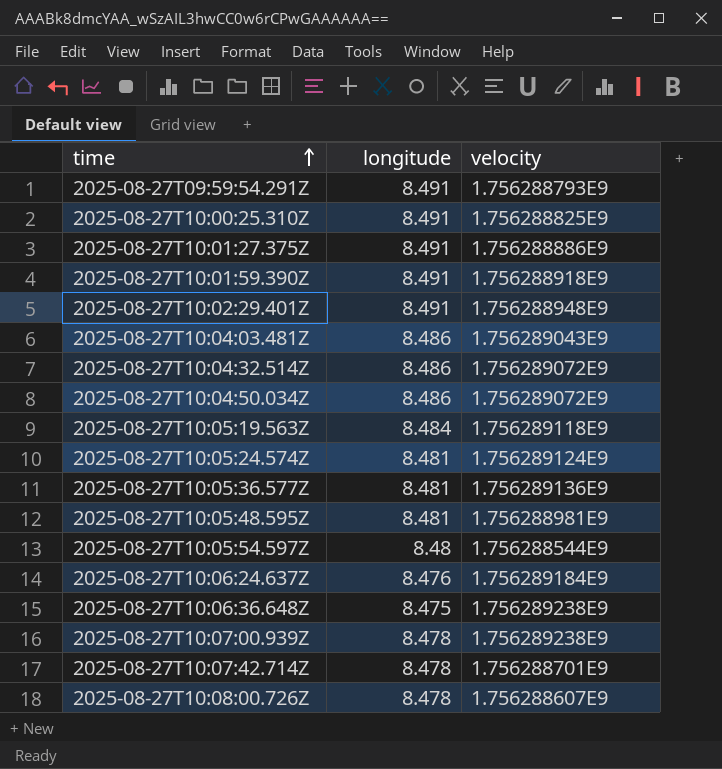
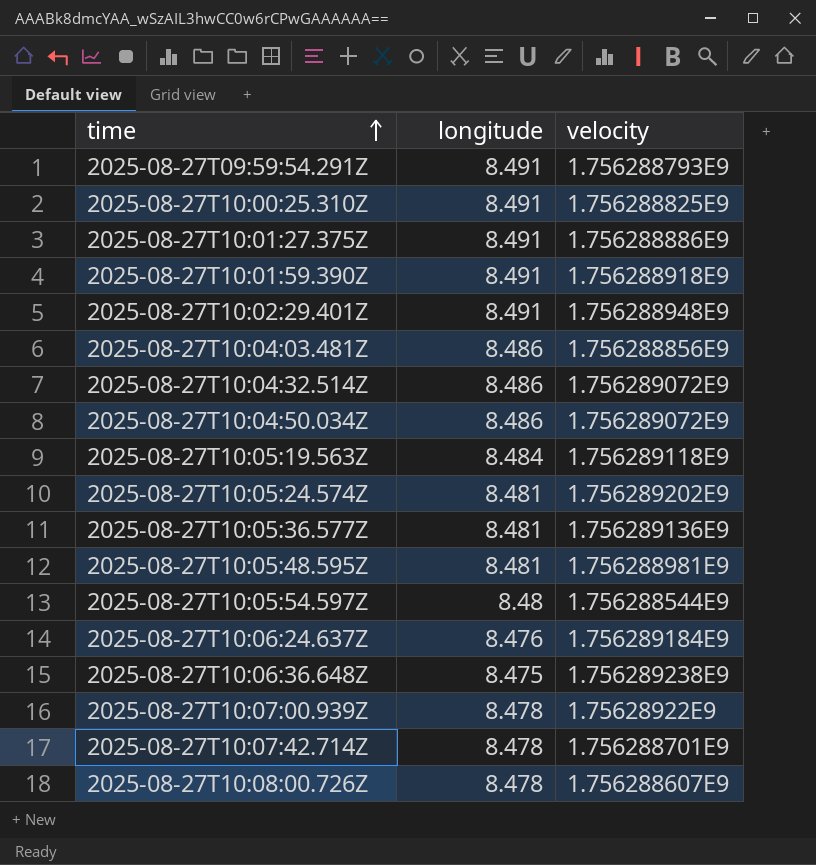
2025-08-27T10:04:03.481Z | velocity: 1.756289043E9 -> 1.756288856E9
2025-08-27T10:05:24.574Z | velocity: 1.756289124E9 -> 1.756289202E9
2025-08-27T10:07:00.939Z | velocity: 1.756289238E9 -> 1.75628922E9

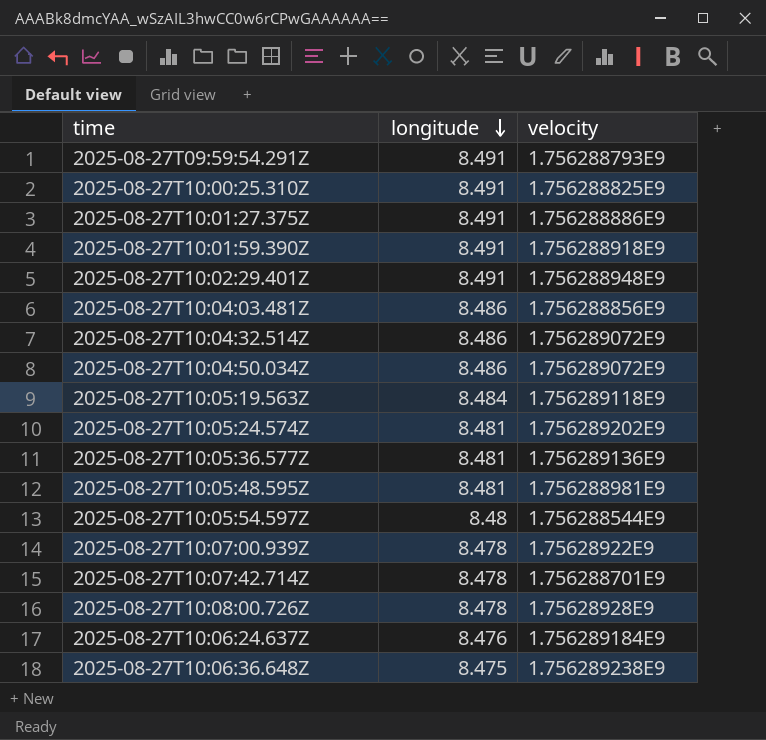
row order: time ascending -> longitude descending
2025-08-27T10:08:00.726Z | velocity: 1.756288607E9 -> 1.75628928E9

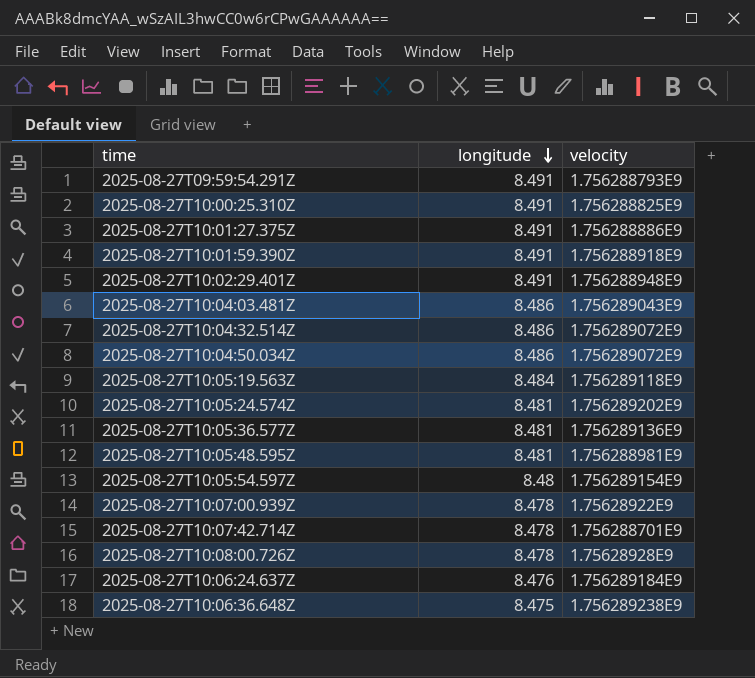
2025-08-27T10:04:03.481Z | velocity: 1.756288856E9 -> 1.756289043E9
2025-08-27T10:05:54.597Z | velocity: 1.756288544E9 -> 1.756289154E9

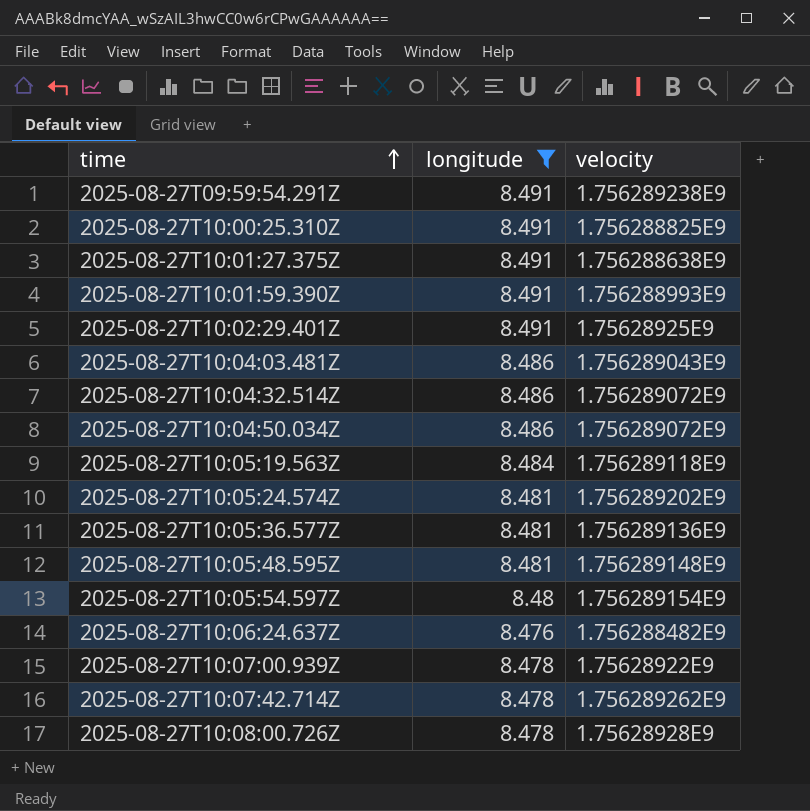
filter: none -> longitude != 8.475
row order: longitude descending -> time ascending
2025-08-27T09:59:54.291Z | velocity: 1.756288793E9 -> 1.756289238E9
2025-08-27T10:01:27.375Z | velocity: 1.756288886E9 -> 1.756288638E9
2025-08-27T10:01:59.390Z | velocity: 1.756288918E9 -> 1.756288993E9
2025-08-27T10:02:29.401Z | velocity: 1.756288948E9 -> 1.75628925E9
2025-08-27T10:05:48.595Z | velocity: 1.756288981E9 -> 1.756289148E9
2025-08-27T10:06:24.637Z | velocity: 1.756289184E9 -> 1.756288482E9
2025-08-27T10:07:42.714Z | velocity: 1.756288701E9 -> 1.756289262E9

